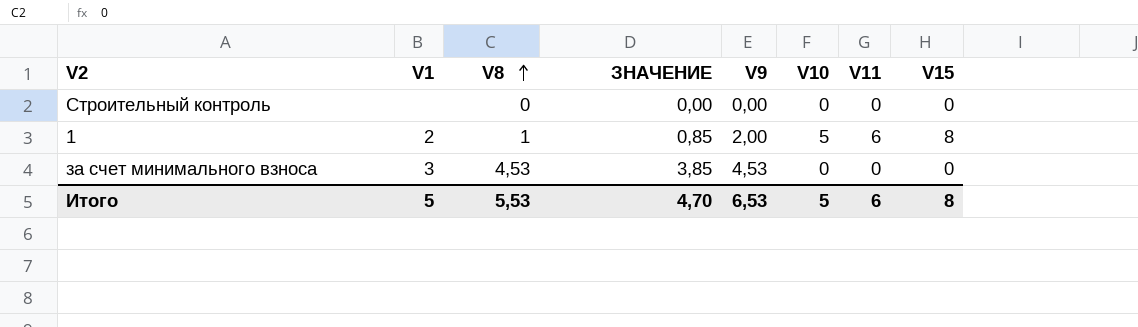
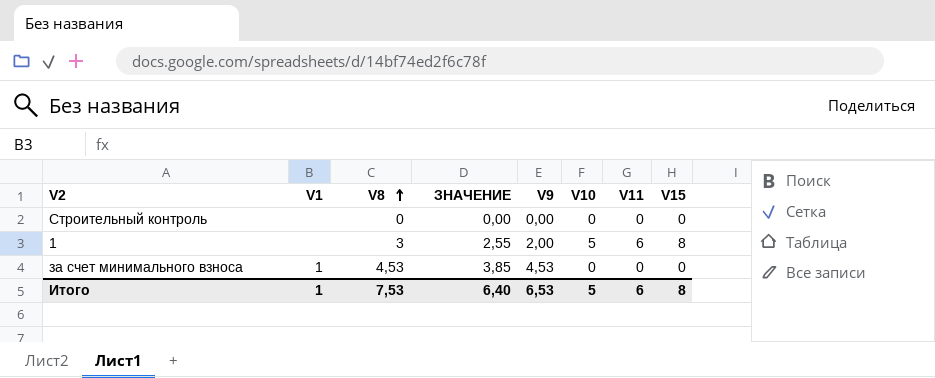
1 | V1: 2 -> none
1 | V8: 1 -> 3
1 | ЗНАЧЕНИЕ: 0,85 -> 2,55
за счет минимального взноса | V1: 3 -> 1
Итого | V1: 5 -> 1
Итого | V8: 5,53 -> 7,53
Итого | ЗНАЧЕНИЕ: 4,70 -> 6,40

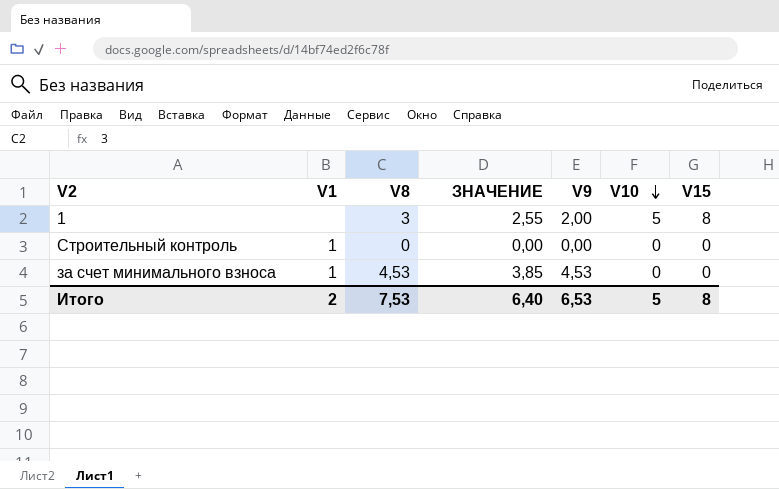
row order: V8 ascending -> V10 descending
column V11 | position: 7 -> none
Строительный контроль | V1: none -> 1
Итого | V1: 1 -> 2

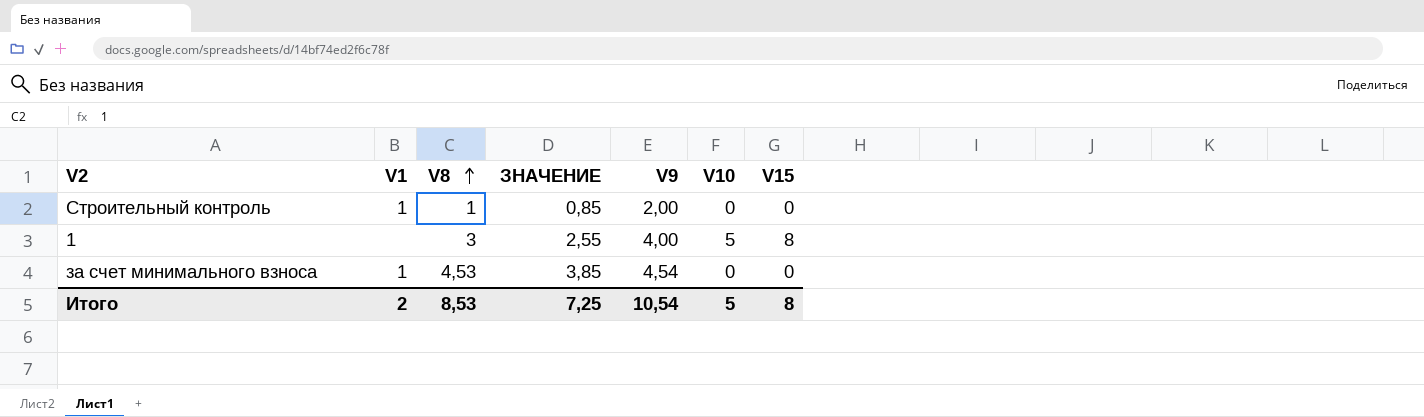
row order: V10 descending -> V8 ascending
Строительный контроль | V8: 0 -> 1
Строительный контроль | ЗНАЧЕНИЕ: 0,00 -> 0,85
Строительный контроль | V9: 0,00 -> 2,00
1 | V9: 2,00 -> 4,00
за счет минимального взноса | V9: 4,53 -> 4,54
Итого | V8: 7,53 -> 8,53
Итого | ЗНАЧЕНИЕ: 6,40 -> 7,25
Итого | V9: 6,53 -> 10,54

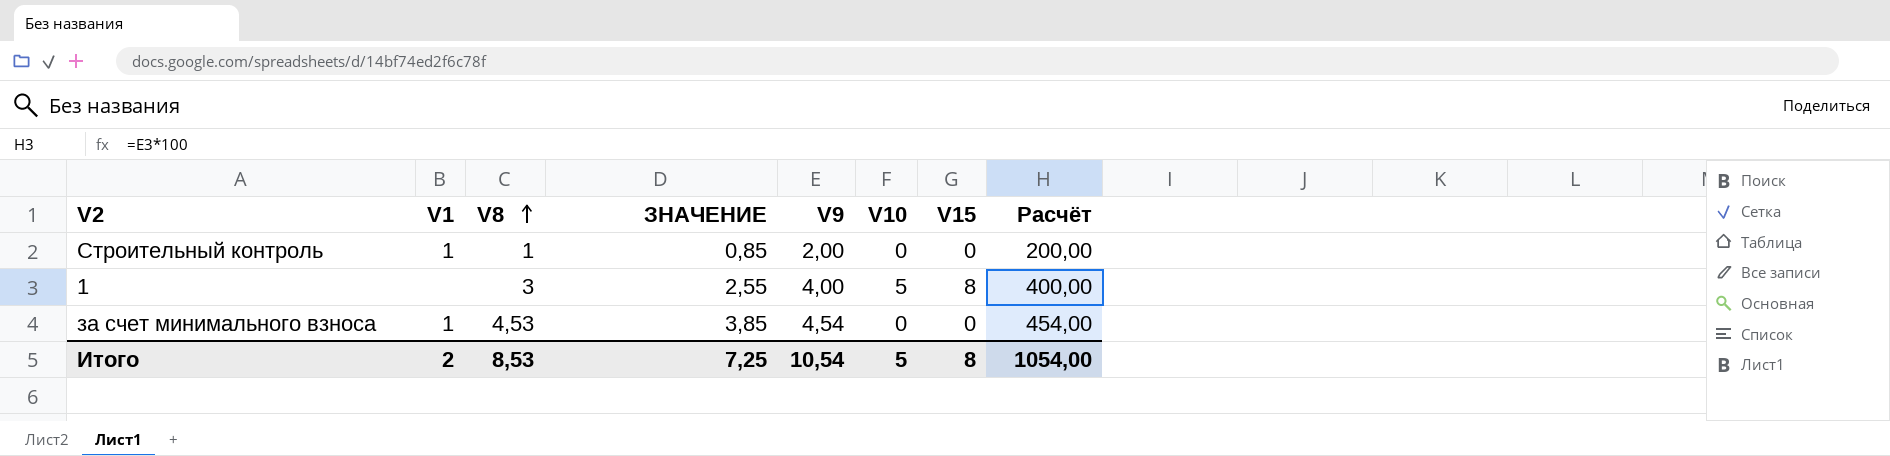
column Расчёт | formula: none -> [V9] * 100

